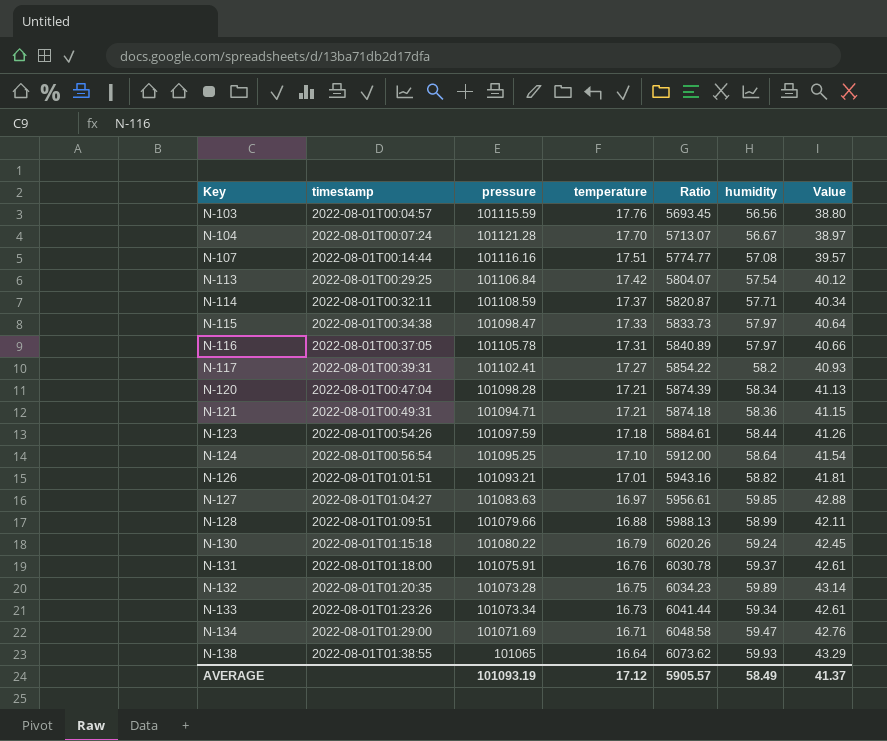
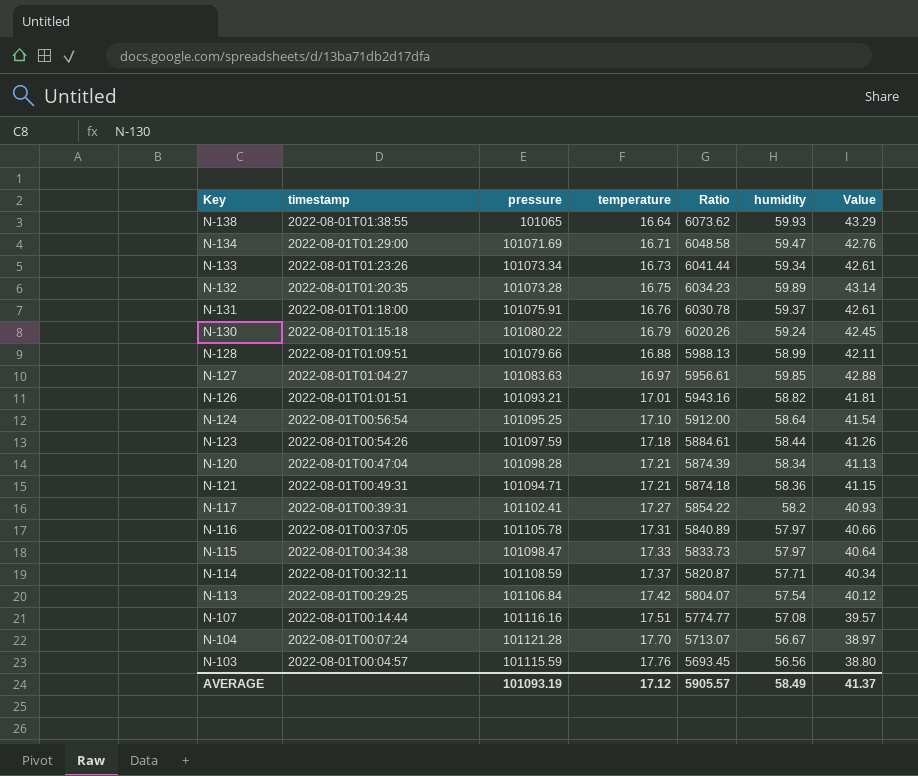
row order: Key ascending -> temperature ascending

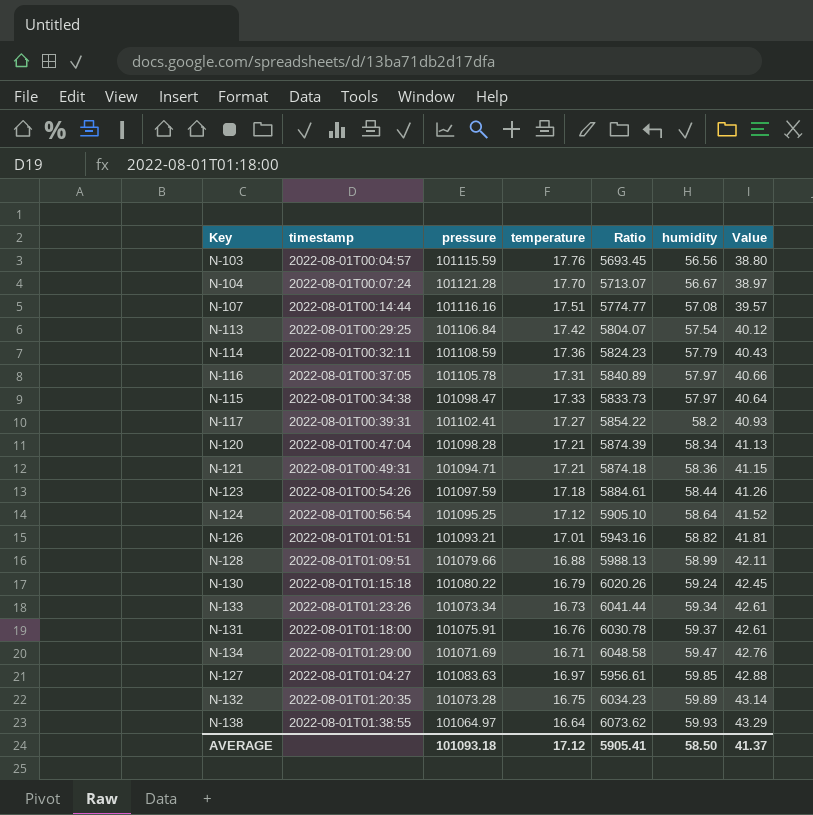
row order: temperature ascending -> humidity ascending
N-114 | temperature: 17.37 -> 17.36
N-114 | Ratio: 5820.87 -> 5824.23
N-114 | humidity: 57.71 -> 57.79
N-114 | Value: 40.34 -> 40.43
N-124 | temperature: 17.10 -> 17.12
N-124 | Ratio: 5912.00 -> 5905.10
N-124 | Value: 41.54 -> 41.52
N-138 | pressure: 101065 -> 101064.97
AVERAGE | pressure: 101093.19 -> 101093.18
AVERAGE | Ratio: 5905.57 -> 5905.41
AVERAGE | humidity: 58.49 -> 58.50

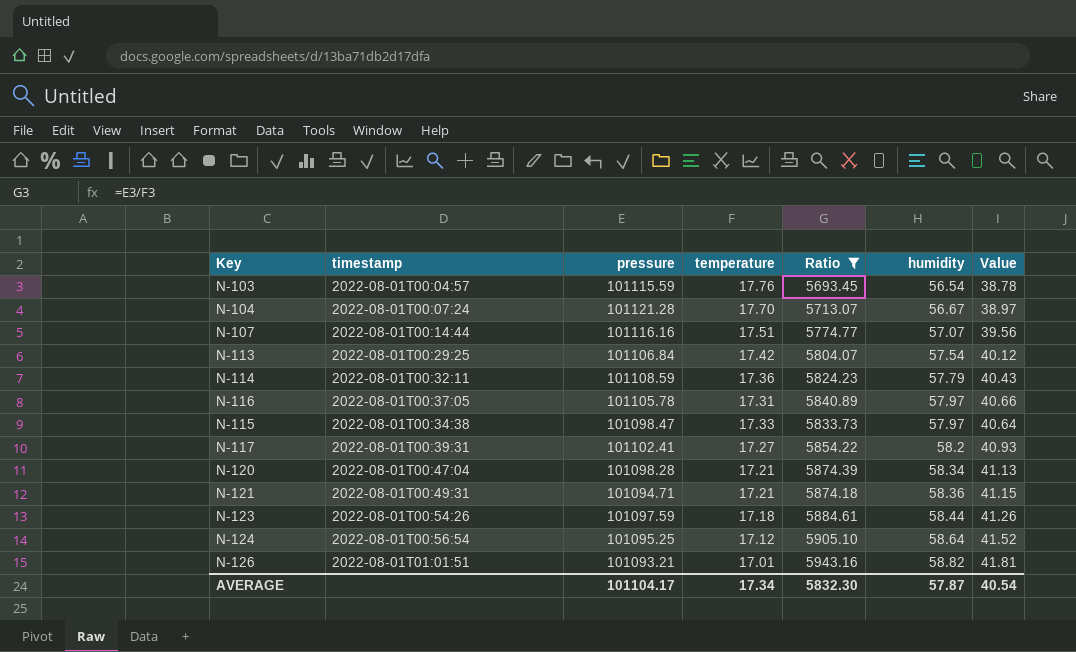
filter: none -> Ratio <= 5943.16
N-103 | humidity: 56.56 -> 56.54
N-103 | Value: 38.80 -> 38.78
N-107 | humidity: 57.08 -> 57.07
N-107 | Value: 39.57 -> 39.56
AVERAGE | pressure: 101093.18 -> 101104.17
AVERAGE | temperature: 17.12 -> 17.34
AVERAGE | Ratio: 5905.41 -> 5832.30
AVERAGE | humidity: 58.50 -> 57.87
AVERAGE | Value: 41.37 -> 40.54

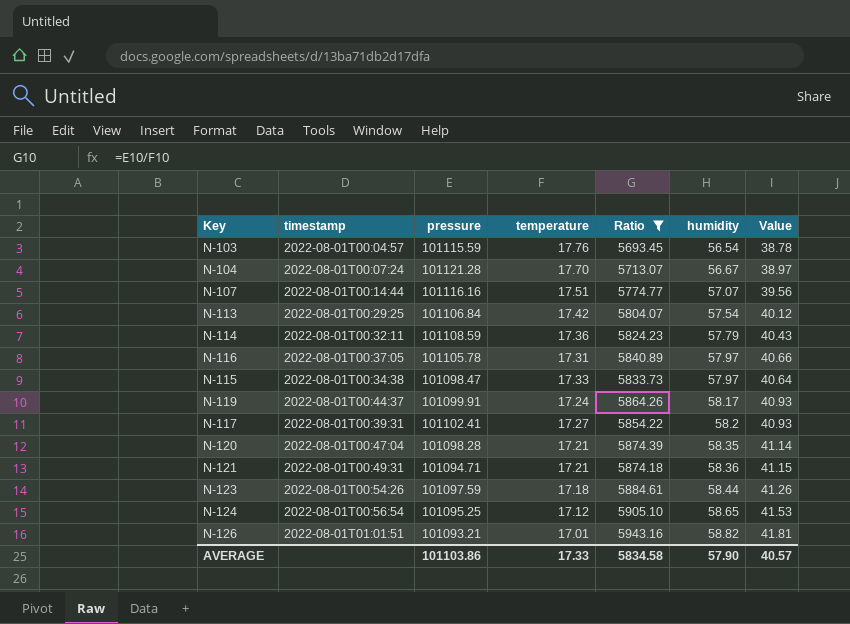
row N-119: none -> 2022-08-01T00:44:37 | 101099.91 | 17.24 | 5864.26 | 58.17 | 40.93
N-120 | humidity: 58.34 -> 58.35
N-120 | Value: 41.13 -> 41.14
N-124 | humidity: 58.64 -> 58.65
N-124 | Value: 41.52 -> 41.53
AVERAGE | pressure: 101104.17 -> 101103.86
AVERAGE | temperature: 17.34 -> 17.33
AVERAGE | Ratio: 5832.30 -> 5834.58
AVERAGE | humidity: 57.87 -> 57.90
AVERAGE | Value: 40.54 -> 40.57

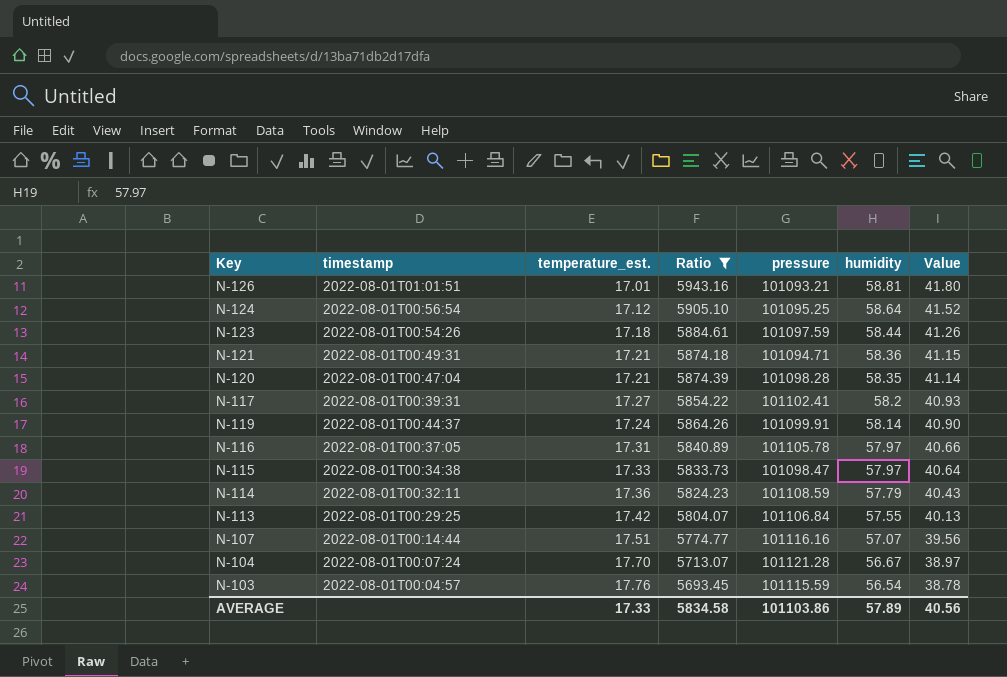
row order: humidity ascending -> humidity descending
column name: temperature -> temperature_est.
column pressure | position: 3 -> 5
N-126 | humidity: 58.82 -> 58.81
N-126 | Value: 41.81 -> 41.80
N-124 | humidity: 58.65 -> 58.64
N-124 | Value: 41.53 -> 41.52
N-119 | humidity: 58.17 -> 58.14
N-119 | Value: 40.93 -> 40.90
N-113 | humidity: 57.54 -> 57.55
N-113 | Value: 40.12 -> 40.13
AVERAGE | humidity: 57.90 -> 57.89
AVERAGE | Value: 40.57 -> 40.56

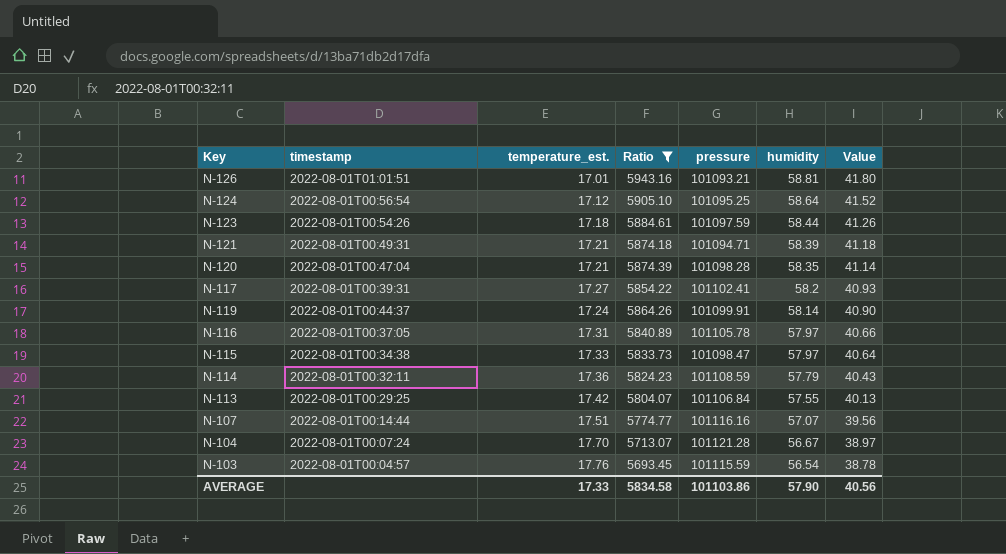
N-121 | humidity: 58.36 -> 58.39
N-121 | Value: 41.15 -> 41.18
AVERAGE | humidity: 57.89 -> 57.90

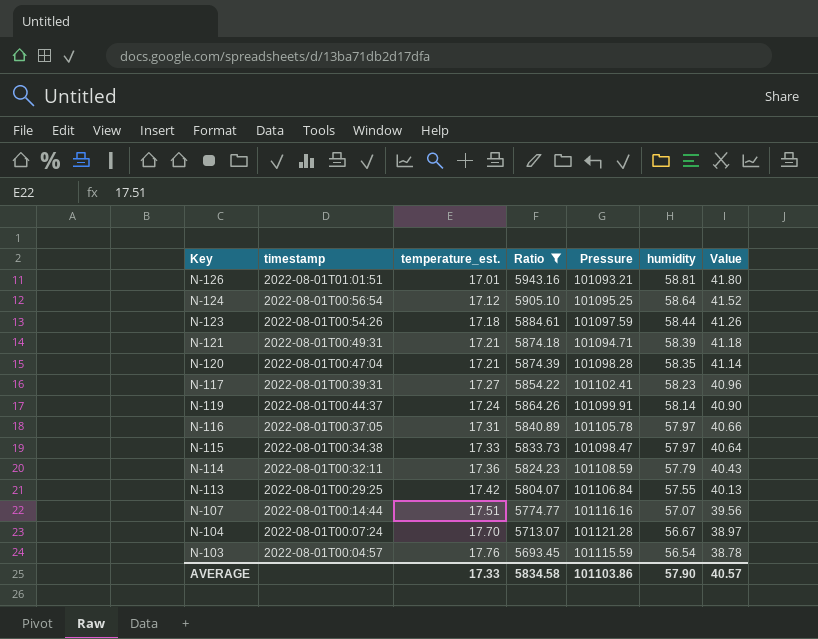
column name: pressure -> Pressure
N-117 | humidity: 58.2 -> 58.23
N-117 | Value: 40.93 -> 40.96
AVERAGE | Value: 40.56 -> 40.57

